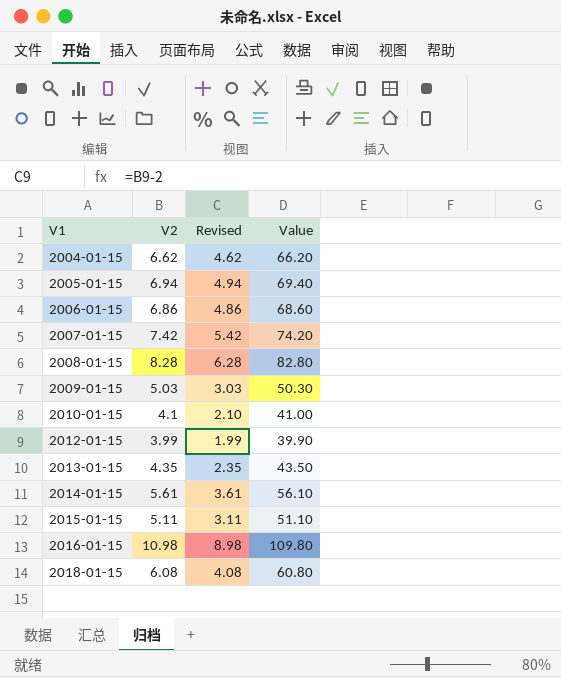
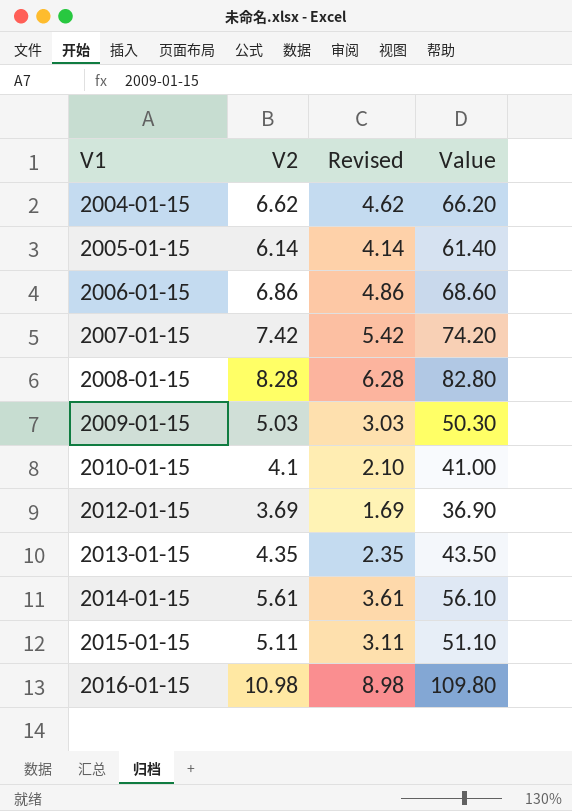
row 2018-01-15: 6.08 | 4.08 | 60.80 -> none
2005-01-15 | V2: 6.94 -> 6.14
2005-01-15 | Revised: 4.94 -> 4.14
2005-01-15 | Value: 69.40 -> 61.40
2012-01-15 | V2: 3.99 -> 3.69
2012-01-15 | Revised: 1.99 -> 1.69
2012-01-15 | Value: 39.90 -> 36.90

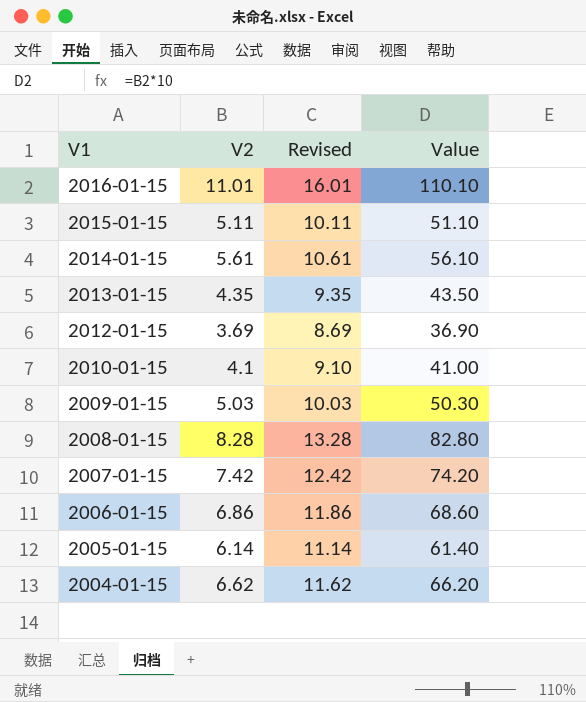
row order: V1 ascending -> V1 descending
column Revised | formula: [V2] - 2 -> [V2] + 5
2016-01-15 | V2: 10.98 -> 11.01
2016-01-15 | Value: 109.80 -> 110.10

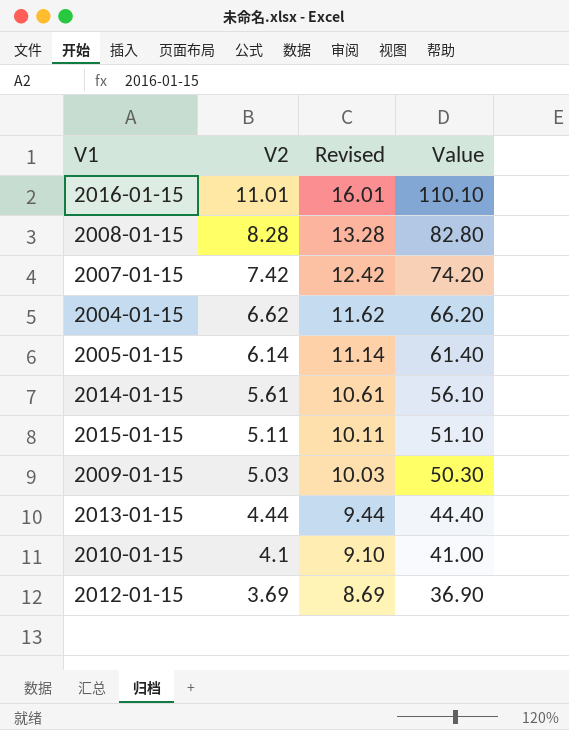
row order: V1 descending -> V2 descending
row 2006-01-15: 6.86 | 11.86 | 68.60 -> none
2013-01-15 | V2: 4.35 -> 4.44
2013-01-15 | Revised: 9.35 -> 9.44
2013-01-15 | Value: 43.50 -> 44.40

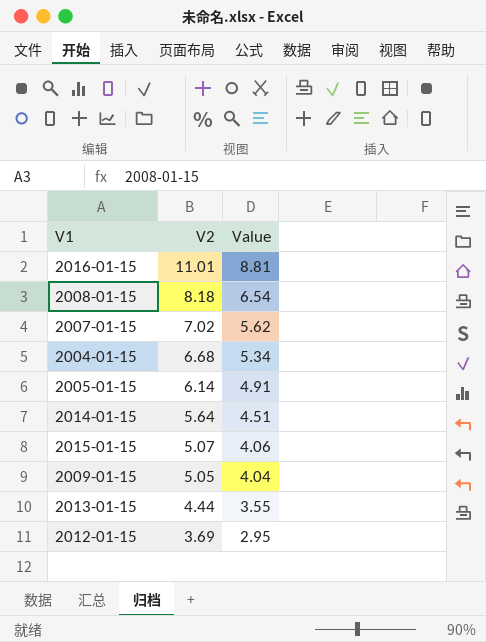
column Revised | formula: [V2] + 5 -> none
column Value | formula: [V2] * 10 -> [V2] * 0.8
row 2010-01-15: 4.1 | 9.10 | 41.00 -> none
2008-01-15 | V2: 8.28 -> 8.18
2007-01-15 | V2: 7.42 -> 7.02
2004-01-15 | V2: 6.62 -> 6.68
2014-01-15 | V2: 5.61 -> 5.64
2015-01-15 | V2: 5.11 -> 5.07
2009-01-15 | V2: 5.03 -> 5.05

